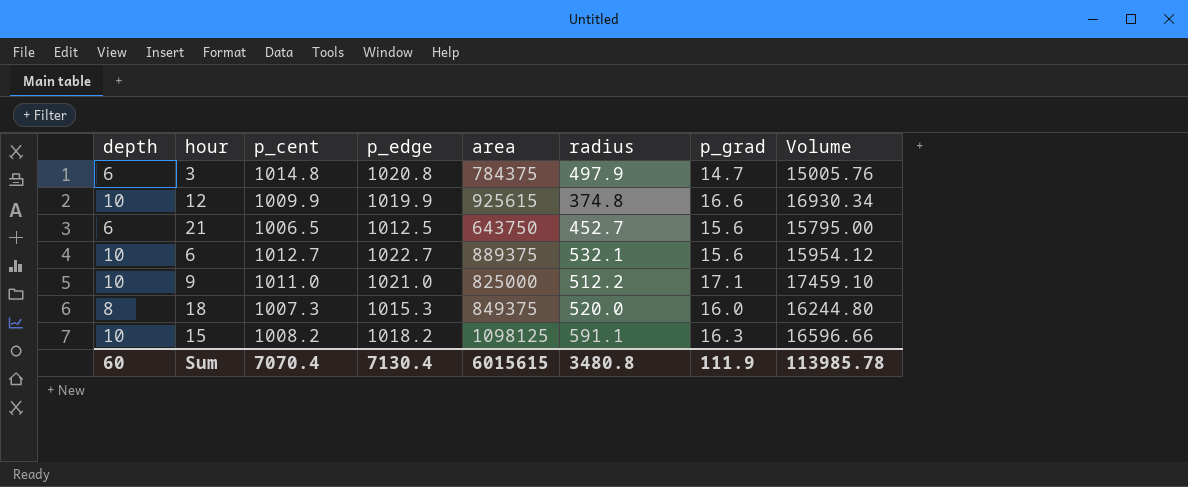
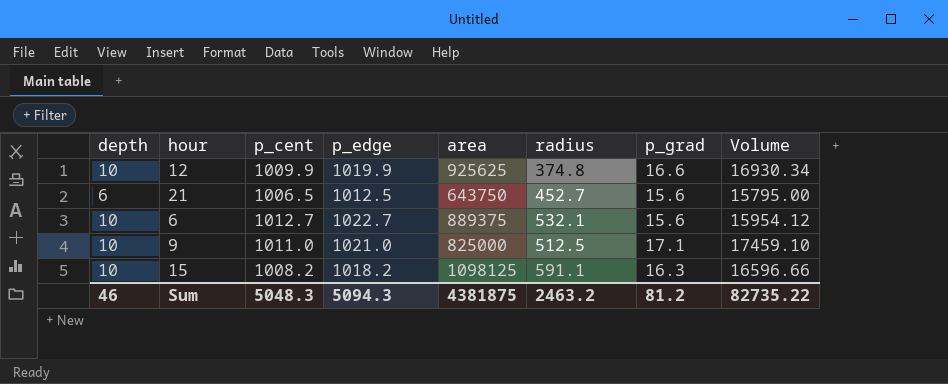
row 3: 6 | 1014.8 | 1020.8 | 784375 | 497.9 | 14.7 | 15005.76 -> none
row 18: 8 | 1007.3 | 1015.3 | 849375 | 520.0 | 16.0 | 16244.80 -> none
12 | area: 925615 -> 925625
9 | radius: 512.2 -> 512.5
Sum | depth: 60 -> 46
Sum | p_cent: 7070.4 -> 5048.3
Sum | p_edge: 7130.4 -> 5094.3
Sum | area: 6015615 -> 4381875
Sum | radius: 3480.8 -> 2463.2
Sum | p_grad: 111.9 -> 81.2
Sum | Volume: 113985.78 -> 82735.22

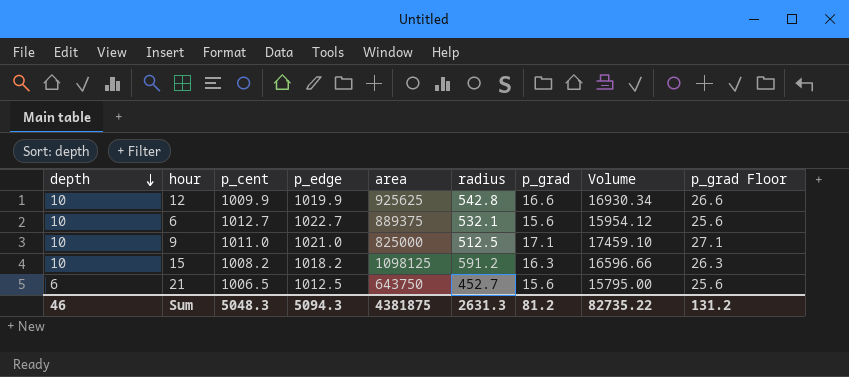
row order: none -> depth descending
column p_grad Floor | formula: none -> [p_grad] + 10
12 | radius: 374.8 -> 542.8
15 | radius: 591.1 -> 591.2
Sum | radius: 2463.2 -> 2631.3

